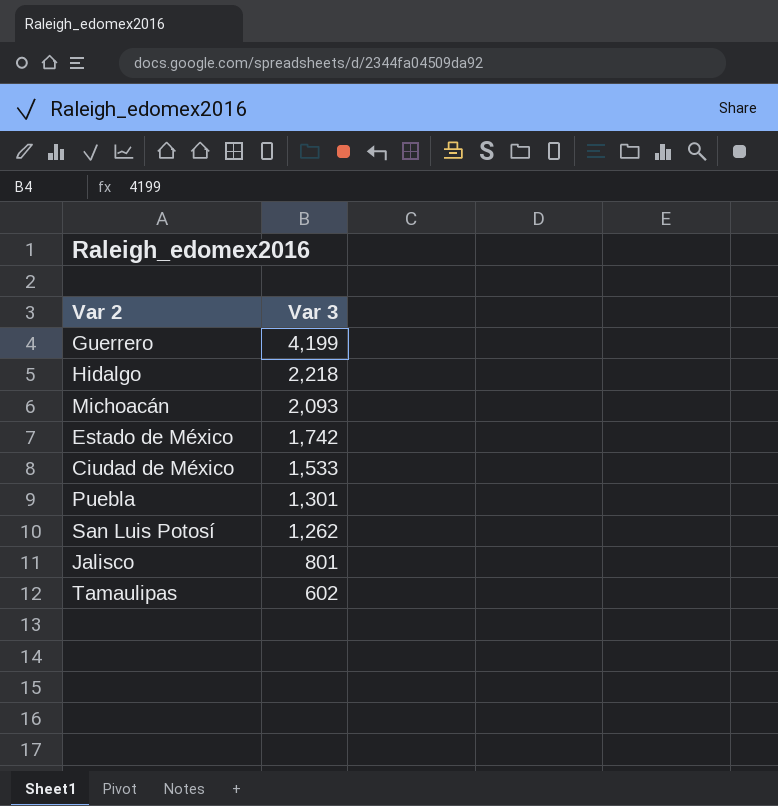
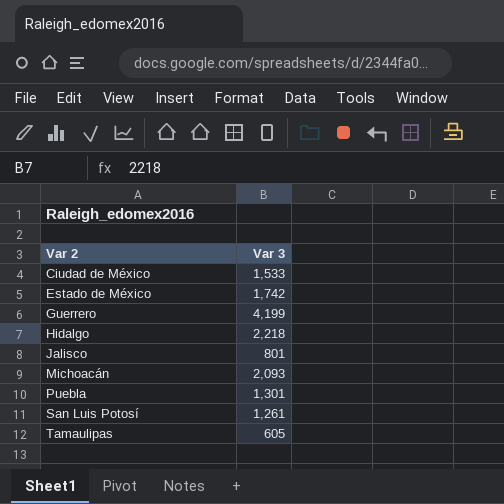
row order: Var 3 descending -> Var 2 ascending
San Luis Potosí | Var 3: 1,262 -> 1,261
Tamaulipas | Var 3: 602 -> 605

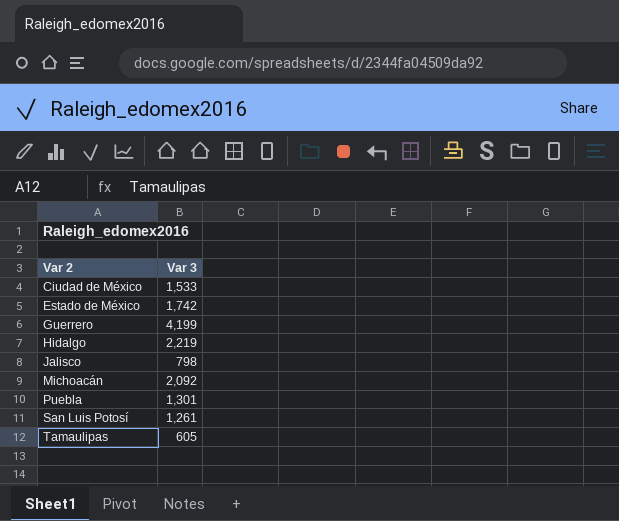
Hidalgo | Var 3: 2,218 -> 2,219
Jalisco | Var 3: 801 -> 798
Michoacán | Var 3: 2,093 -> 2,092

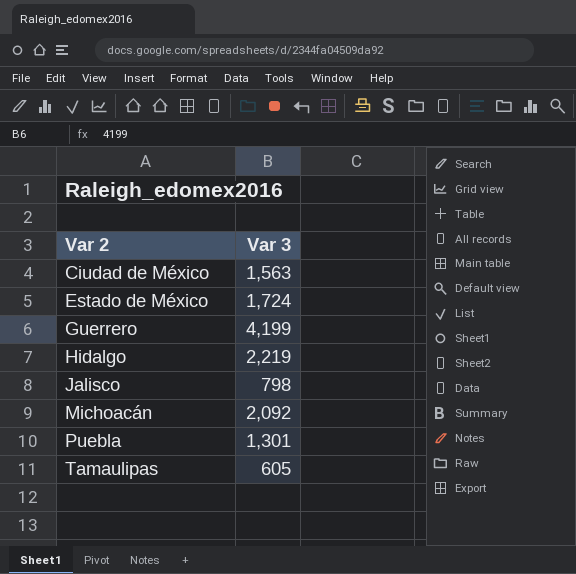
row San Luis Potosí: 1,261 -> none
Ciudad de México | Var 3: 1,533 -> 1,563
Estado de México | Var 3: 1,742 -> 1,724

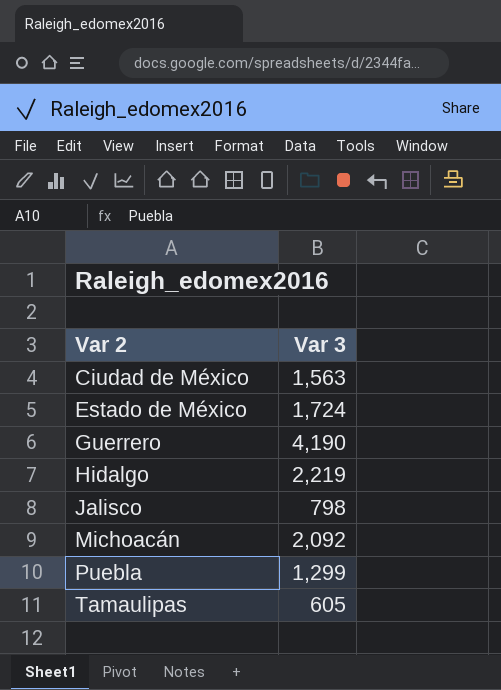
Guerrero | Var 3: 4,199 -> 4,190
Puebla | Var 3: 1,301 -> 1,299

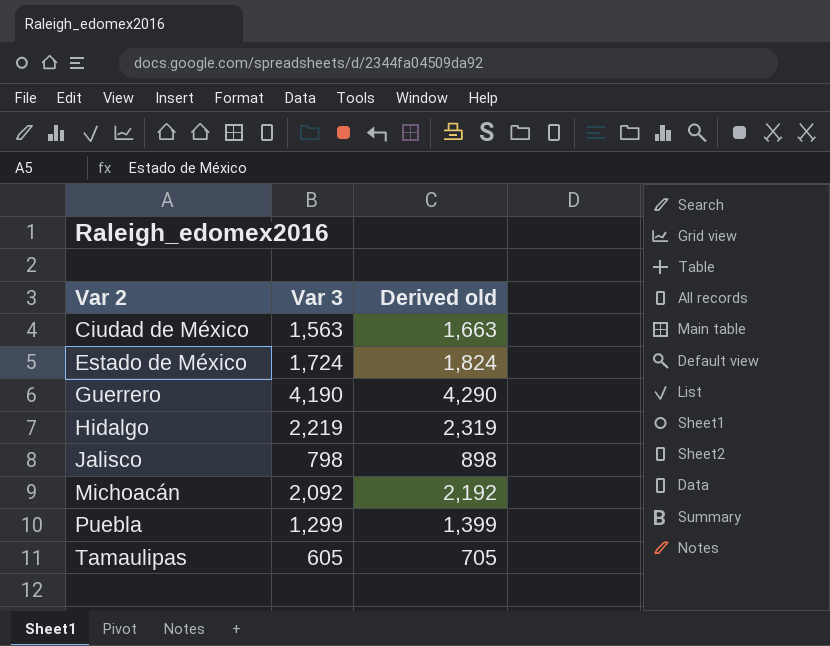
column Derived old | formula: none -> [Var 3] + 100

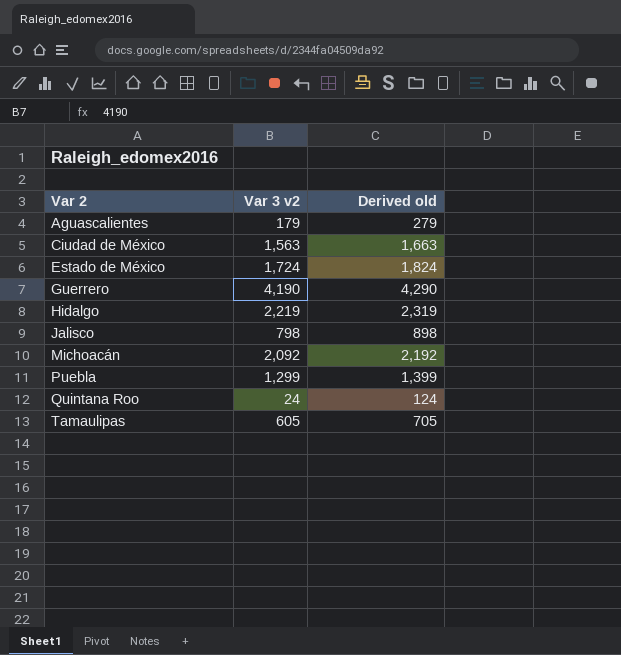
column name: Var 3 -> Var 3 v2
row Aguascalientes: none -> 179 | 279
row Quintana Roo: none -> 24 | 124

